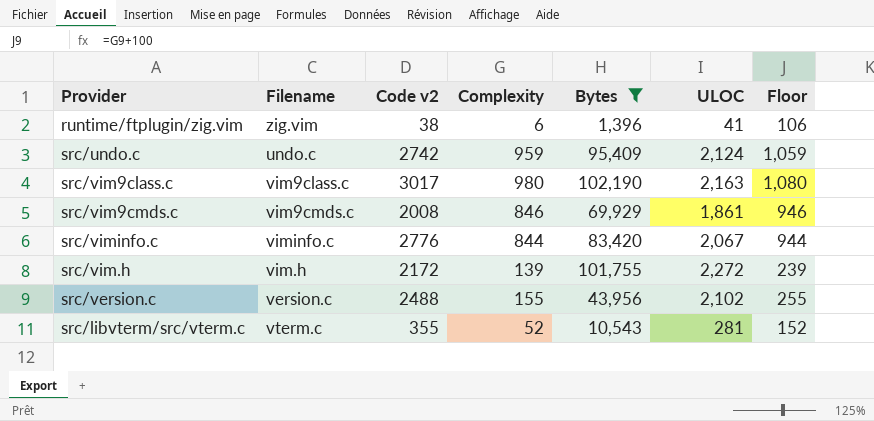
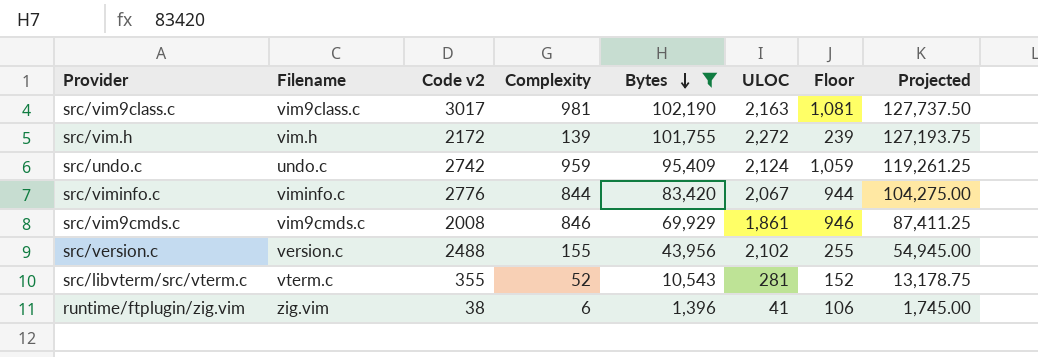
row order: none -> Bytes descending
column Projected | formula: none -> [Bytes] * 1.25
src/vim9class.c | Complexity: 980 -> 981
src/vim9class.c | Floor: 1,080 -> 1,081

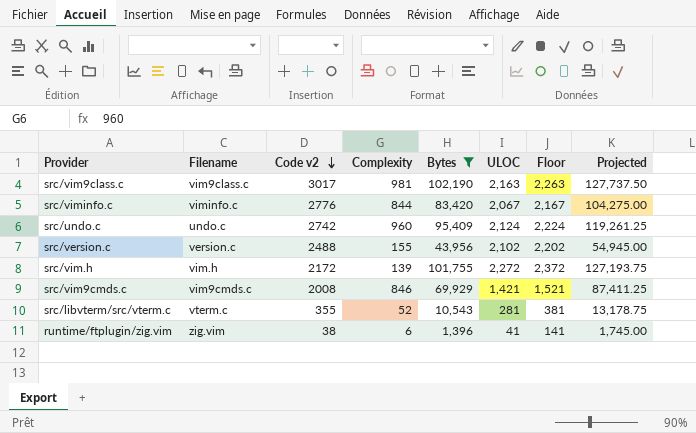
row order: Bytes descending -> Code v2 descending
column Floor | formula: [Complexity] + 100 -> [ULOC] + 100
src/undo.c | Complexity: 959 -> 960
src/vim9cmds.c | ULOC: 1,861 -> 1,421

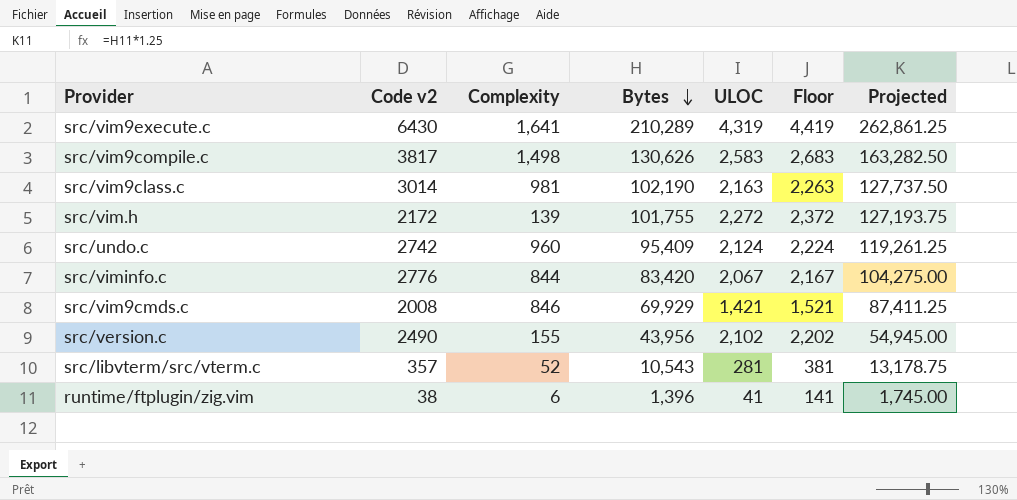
filter: Bytes <= 102,190 -> none
row order: Code v2 descending -> Bytes descending
column Filename | position: 2 -> none
src/vim9class.c | Code v2: 3017 -> 3014
src/version.c | Code v2: 2488 -> 2490
src/libvterm/src/vterm.c | Code v2: 355 -> 357

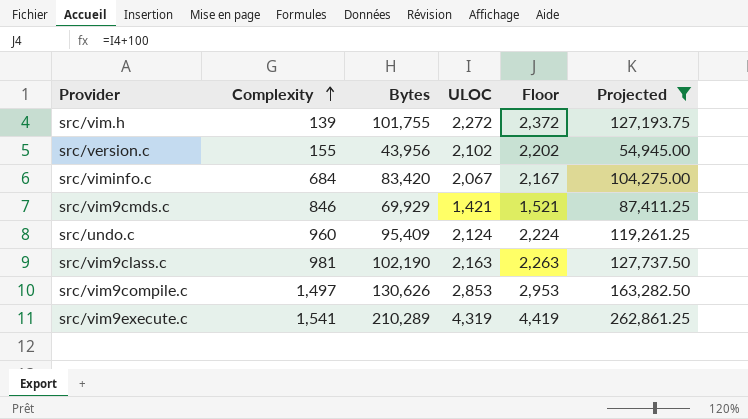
filter: none -> Projected >= 54,945.00
row order: Bytes descending -> Complexity ascending
column Code v2 | position: 2 -> none
src/viminfo.c | Complexity: 844 -> 684
src/vim9compile.c | Complexity: 1,498 -> 1,497
src/vim9compile.c | ULOC: 2,583 -> 2,853
src/vim9compile.c | Floor: 2,683 -> 2,953
src/vim9execute.c | Complexity: 1,641 -> 1,541

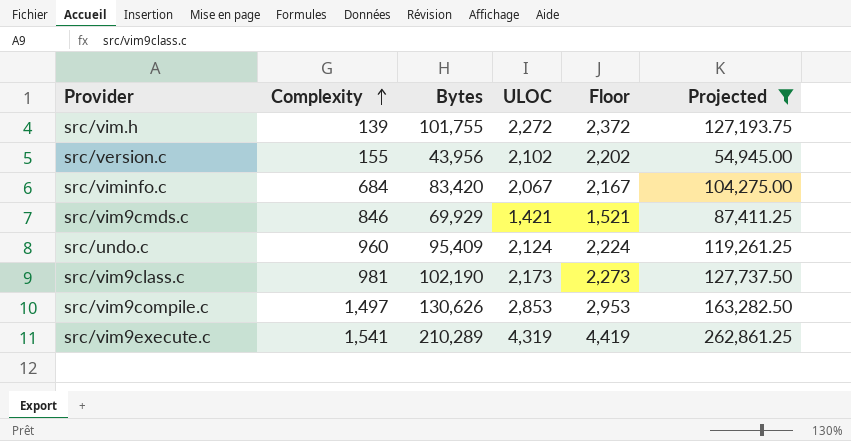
src/vim9class.c | ULOC: 2,163 -> 2,173
src/vim9class.c | Floor: 2,263 -> 2,273

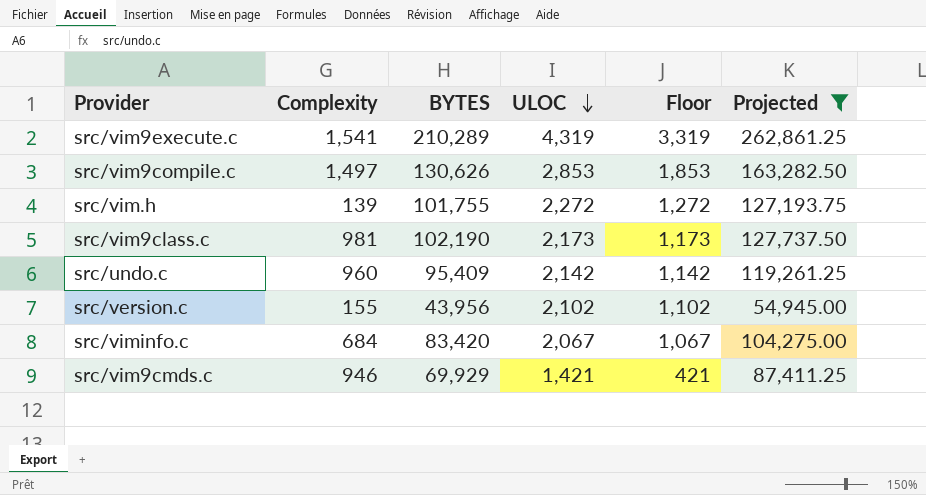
row order: Complexity ascending -> ULOC descending
column name: Bytes -> BYTES
column Floor | formula: [ULOC] + 100 -> [ULOC] - 1000
src/undo.c | ULOC: 2,124 -> 2,142
src/vim9cmds.c | Complexity: 846 -> 946

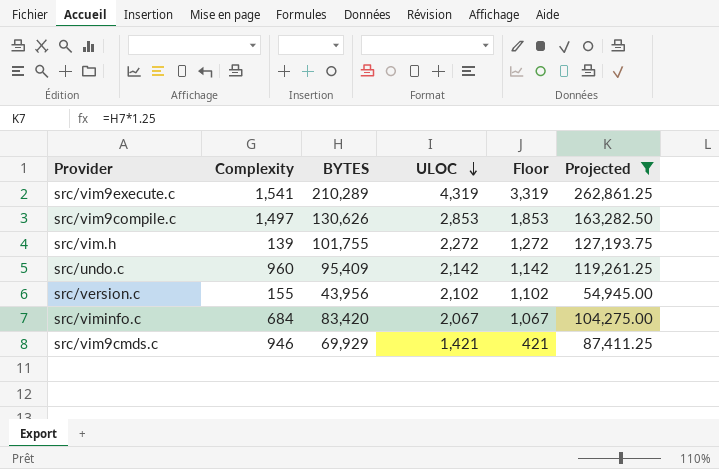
row src/vim9class.c: 981 | 102,190 | 2,173 | 1,173 | 127,737.50 -> none

